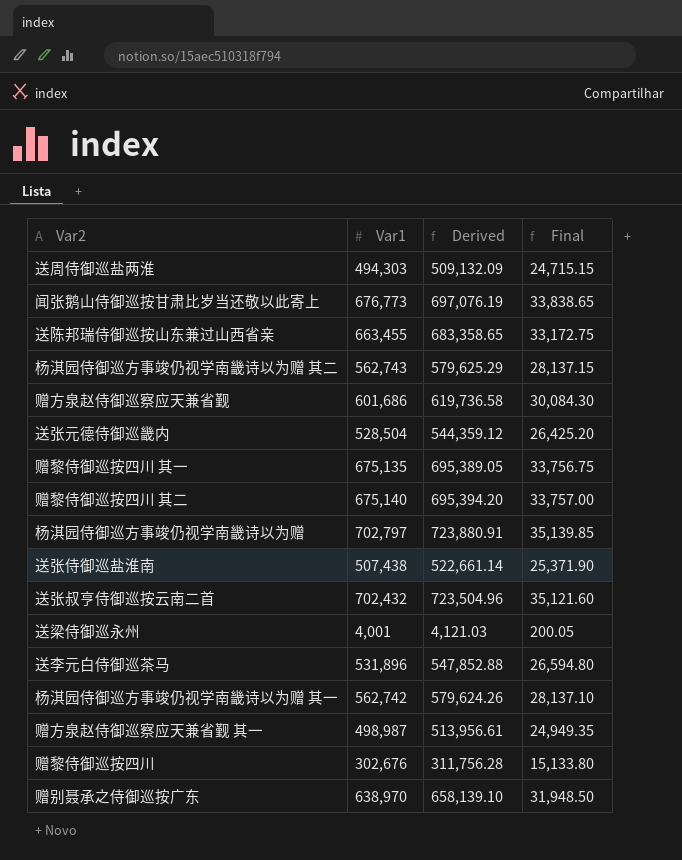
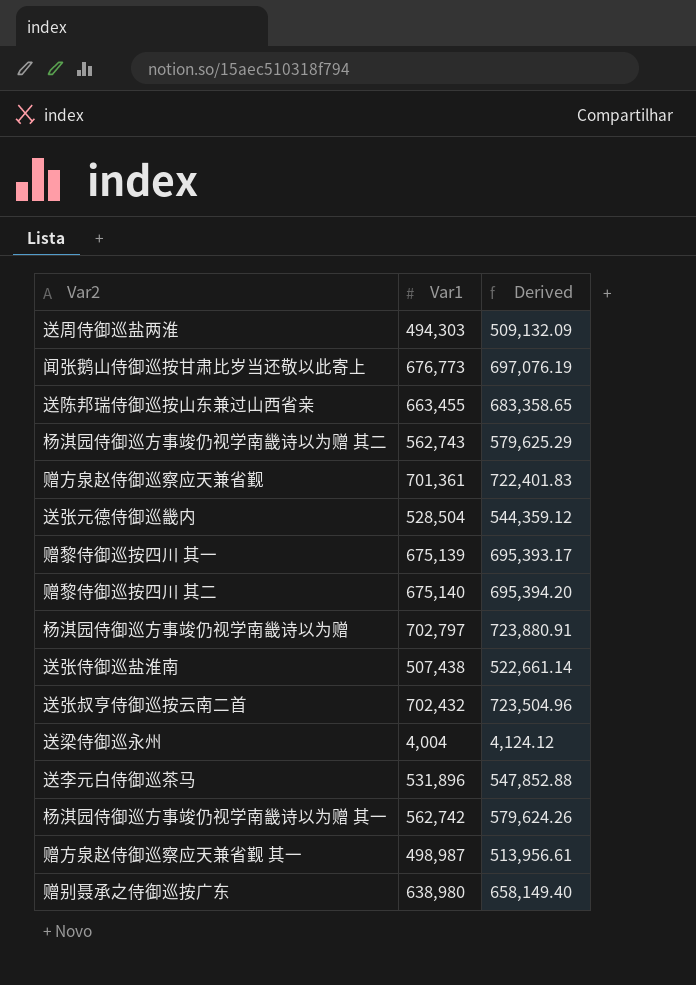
column Final | formula: [Var1] * 0.05 -> none
row 赠黎侍御巡按四川: 302,676 | 311,756.28 | 15,133.80 -> none
赠方泉赵侍御巡察应天兼省觐 | Var1: 601,686 -> 701,361
赠方泉赵侍御巡察应天兼省觐 | Derived: 619,736.58 -> 722,401.83
赠黎侍御巡按四川 其一 | Var1: 675,135 -> 675,139
赠黎侍御巡按四川 其一 | Derived: 695,389.05 -> 695,393.17
送梁侍御巡永州 | Var1: 4,001 -> 4,004
送梁侍御巡永州 | Derived: 4,121.03 -> 4,124.12
赠别聂承之侍御巡按广东 | Var1: 638,970 -> 638,980
赠别聂承之侍御巡按广东 | Derived: 658,139.10 -> 658,149.40

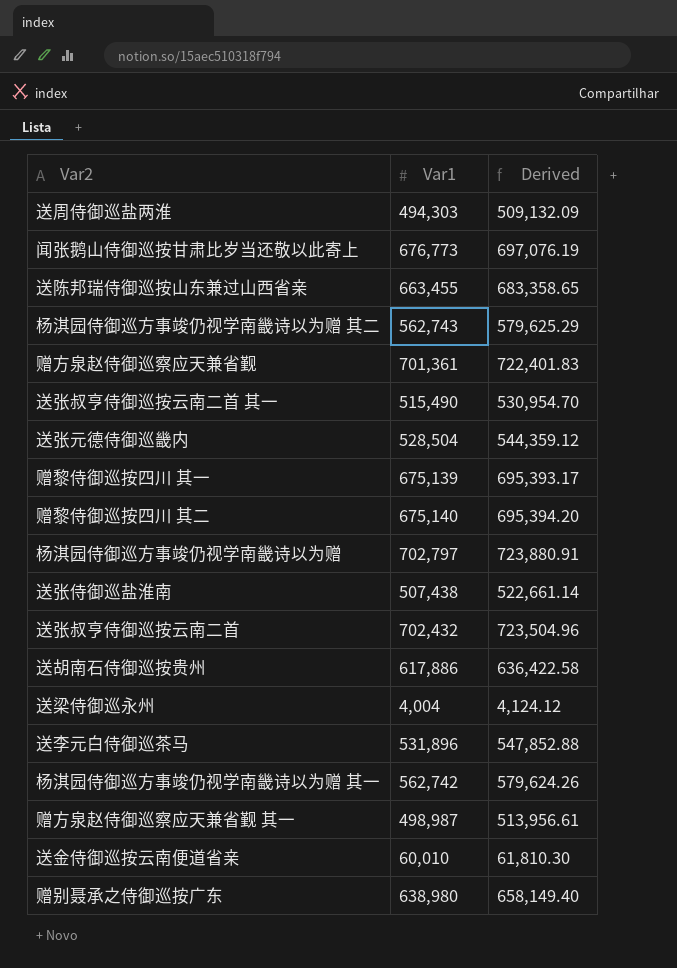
row 送张叔亨侍御巡按云南二首 其一: none -> 515,490 | 530,954.70
row 送胡南石侍御巡按贵州: none -> 617,886 | 636,422.58
row 送金侍御巡按云南便道省亲: none -> 60,010 | 61,810.30

